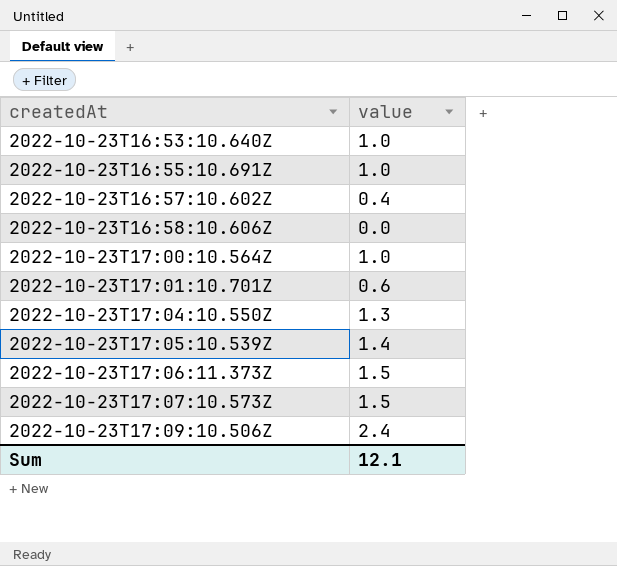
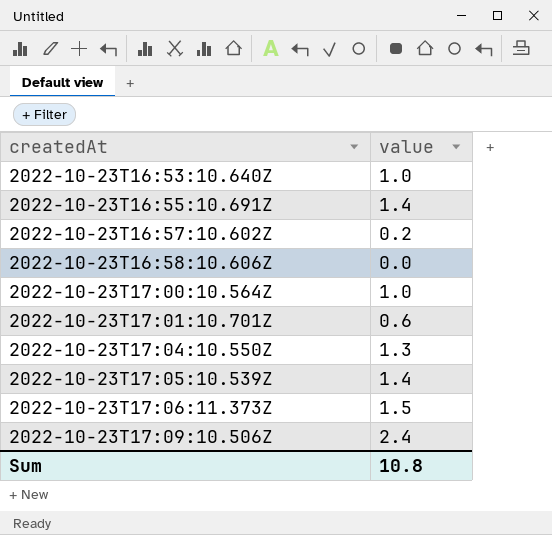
row 2022-10-23T17:07:10.573Z: 1.5 -> none
2022-10-23T16:55:10.691Z | value: 1.0 -> 1.4
2022-10-23T16:57:10.602Z | value: 0.4 -> 0.2
Sum | value: 12.1 -> 10.8

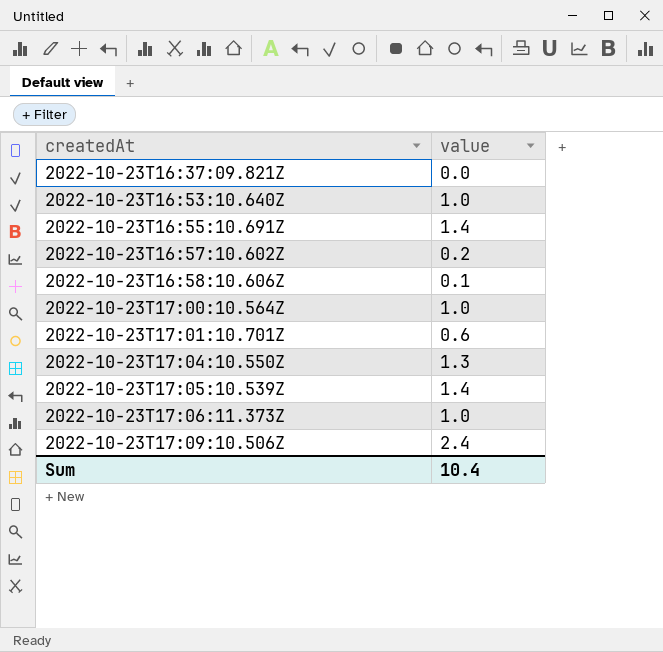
row 2022-10-23T16:37:09.821Z: none -> 0.0
2022-10-23T16:58:10.606Z | value: 0.0 -> 0.1
2022-10-23T17:06:11.373Z | value: 1.5 -> 1.0
Sum | value: 10.8 -> 10.4

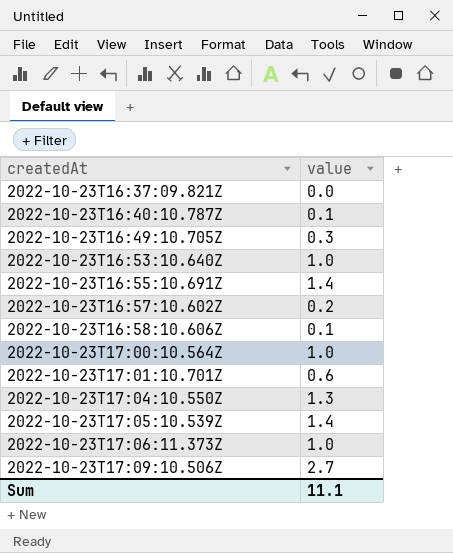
row 2022-10-23T16:40:10.787Z: none -> 0.1
row 2022-10-23T16:49:10.705Z: none -> 0.3
2022-10-23T17:09:10.506Z | value: 2.4 -> 2.7
Sum | value: 10.4 -> 11.1

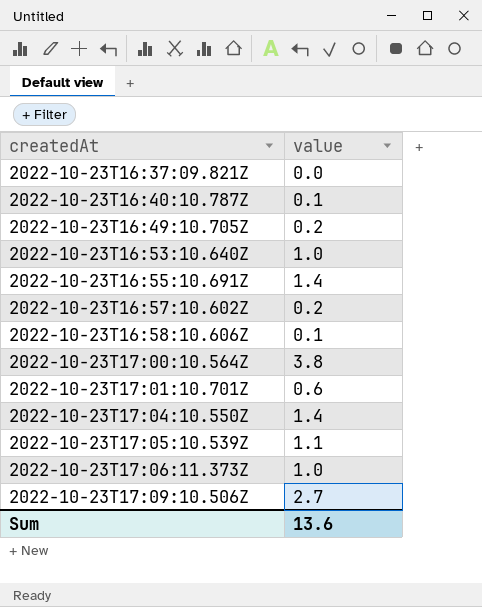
2022-10-23T16:49:10.705Z | value: 0.3 -> 0.2
2022-10-23T17:00:10.564Z | value: 1.0 -> 3.8
2022-10-23T17:04:10.550Z | value: 1.3 -> 1.4
2022-10-23T17:05:10.539Z | value: 1.4 -> 1.1
Sum | value: 11.1 -> 13.6

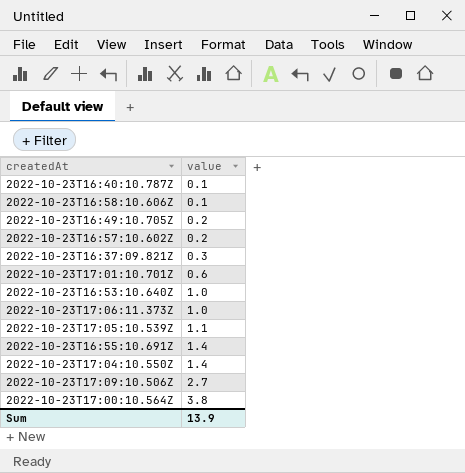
row order: createdAt ascending -> value ascending
2022-10-23T16:37:09.821Z | value: 0.0 -> 0.3
Sum | value: 13.6 -> 13.9

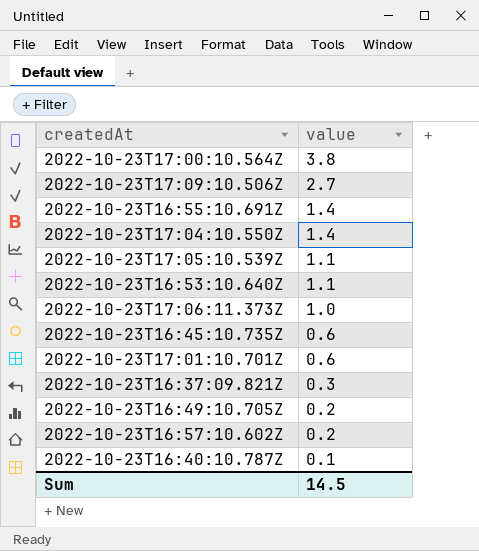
row order: value ascending -> value descending
row 2022-10-23T16:58:10.606Z: 0.1 -> none
2022-10-23T16:53:10.640Z | value: 1.0 -> 1.1
row 2022-10-23T16:45:10.735Z: none -> 0.6
Sum | value: 13.9 -> 14.5

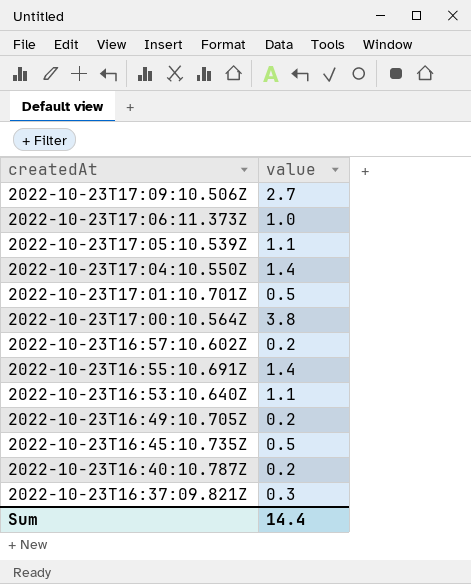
row order: value descending -> createdAt descending
2022-10-23T17:01:10.701Z | value: 0.6 -> 0.5
2022-10-23T16:45:10.735Z | value: 0.6 -> 0.5
2022-10-23T16:40:10.787Z | value: 0.1 -> 0.2
Sum | value: 14.5 -> 14.4

